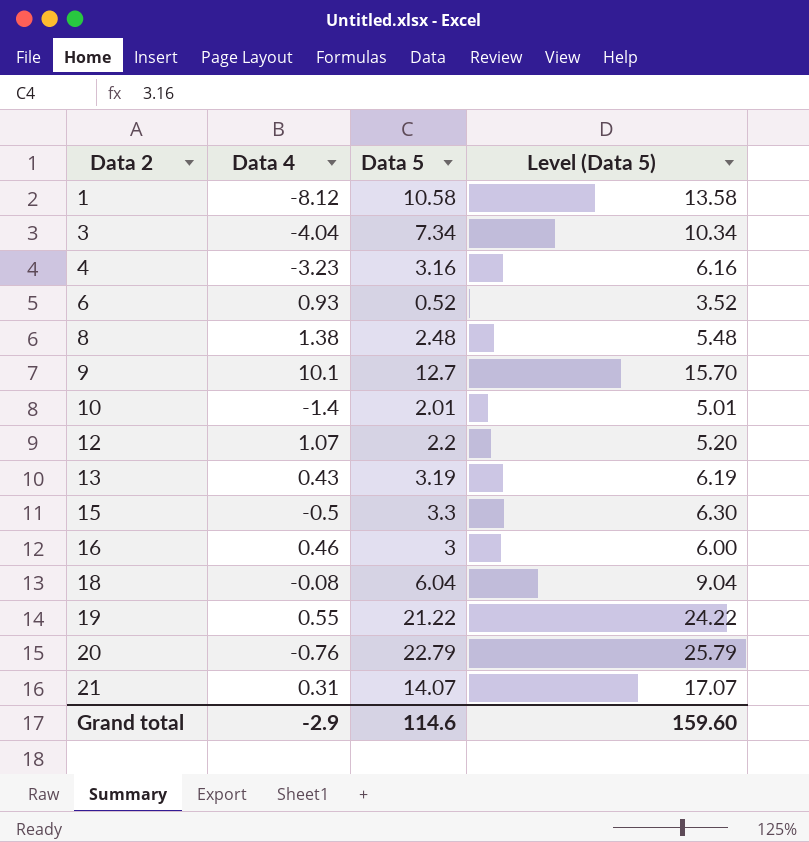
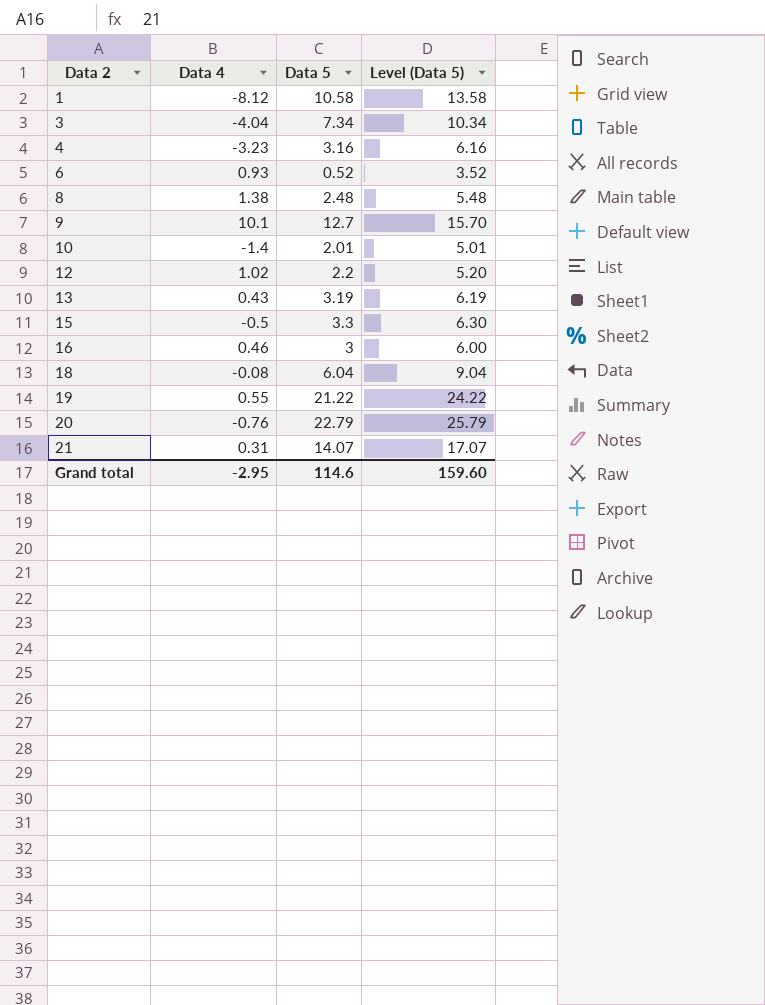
12 | Data 4: 1.07 -> 1.02
Grand total | Data 4: -2.9 -> -2.95

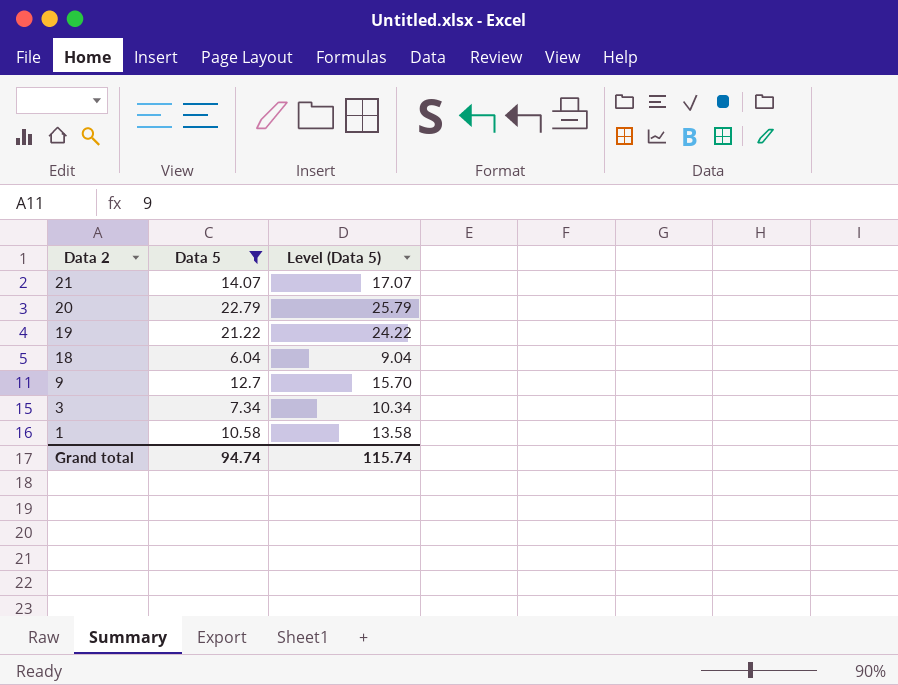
filter: none -> Data 5 >= 6.04
row order: Data 2 ascending -> Data 2 descending
column Data 4 | position: 2 -> none
Grand total | Data 5: 114.6 -> 94.74
Grand total | Level (Data 5): 159.60 -> 115.74

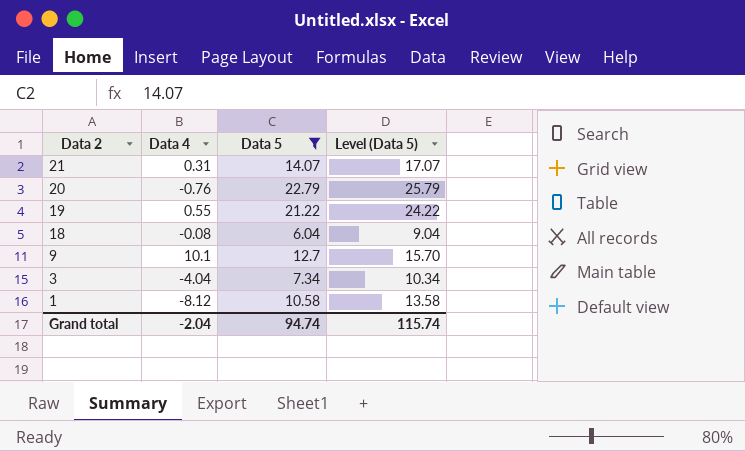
column Data 4 | position: none -> 2

